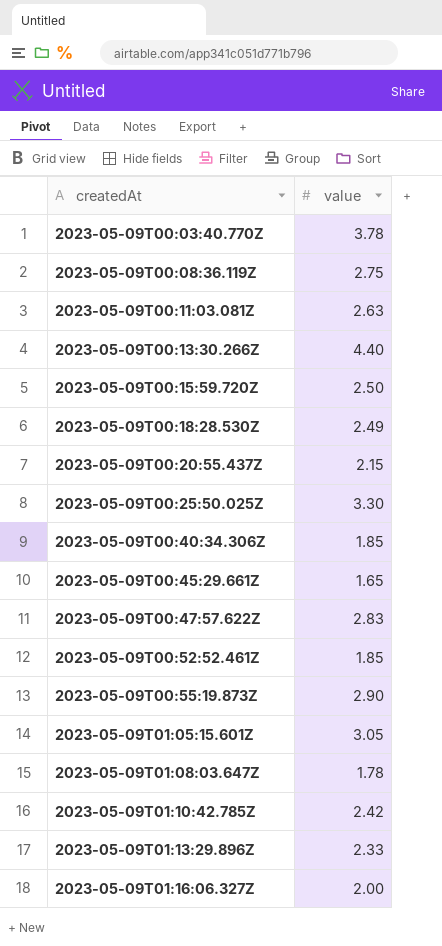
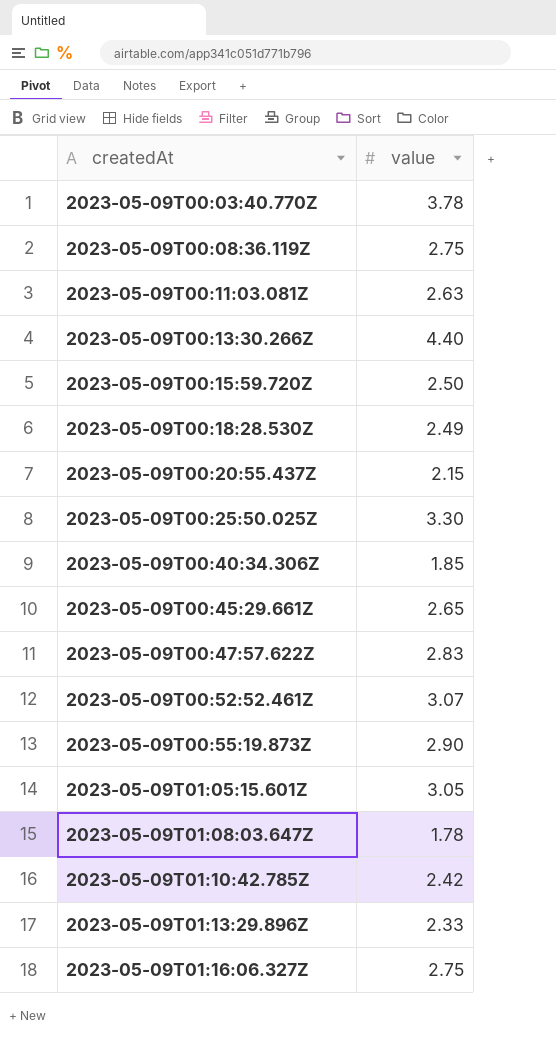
2023-05-09T00:45:29.661Z | value: 1.65 -> 2.65
2023-05-09T00:52:52.461Z | value: 1.85 -> 3.07
2023-05-09T01:16:06.327Z | value: 2.00 -> 2.75

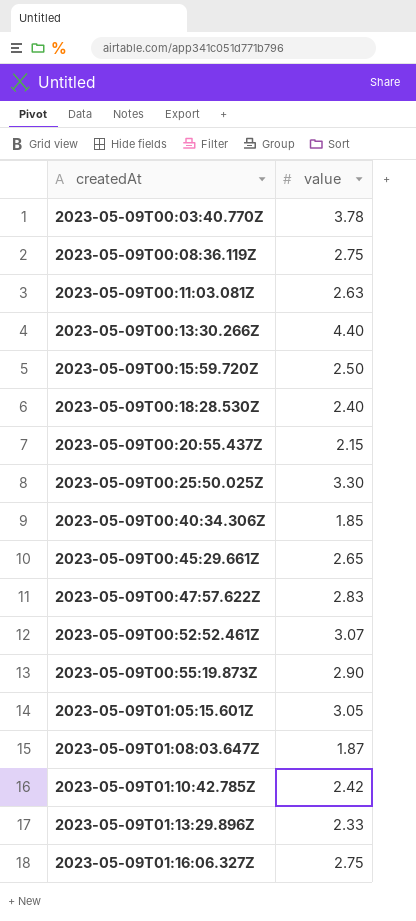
2023-05-09T00:18:28.530Z | value: 2.49 -> 2.40
2023-05-09T01:08:03.647Z | value: 1.78 -> 1.87

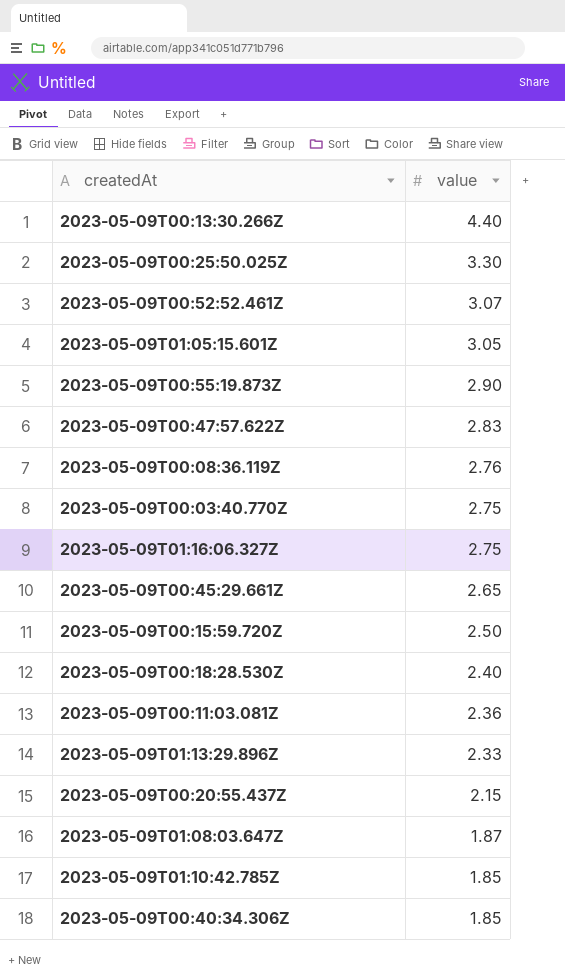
row order: createdAt ascending -> value descending
2023-05-09T00:08:36.119Z | value: 2.75 -> 2.76
2023-05-09T00:03:40.770Z | value: 3.78 -> 2.75
2023-05-09T00:11:03.081Z | value: 2.63 -> 2.36
2023-05-09T01:10:42.785Z | value: 2.42 -> 1.85

